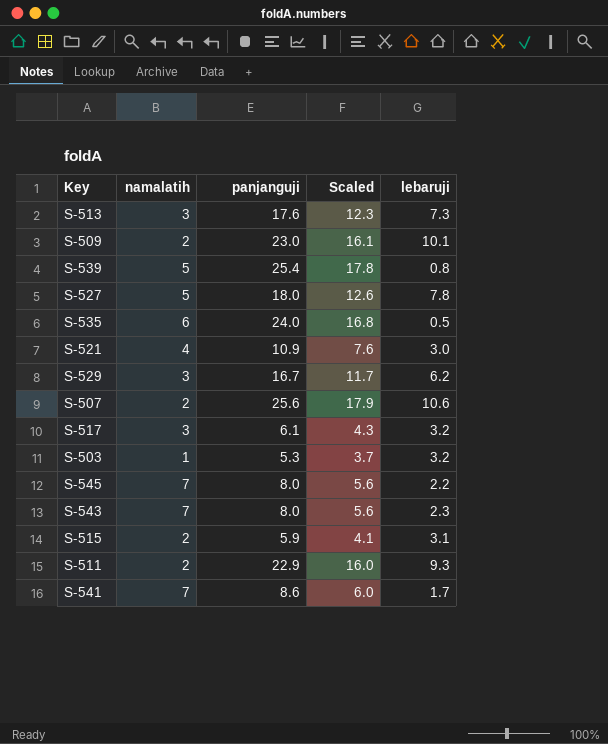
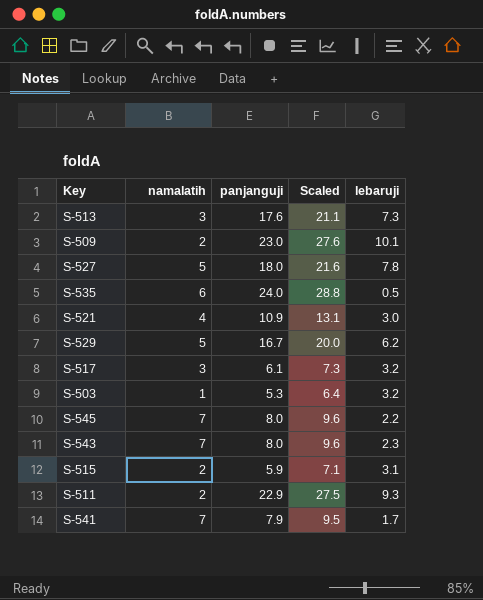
column Scaled | formula: [panjanguji] * 0.7 -> [panjanguji] * 1.2
row S-539: 5 | 25.4 | 17.8 | 0.8 -> none
row S-507: 2 | 25.6 | 17.9 | 10.6 -> none
S-529 | namalatih: 3 -> 5
S-541 | panjanguji: 8.6 -> 7.9

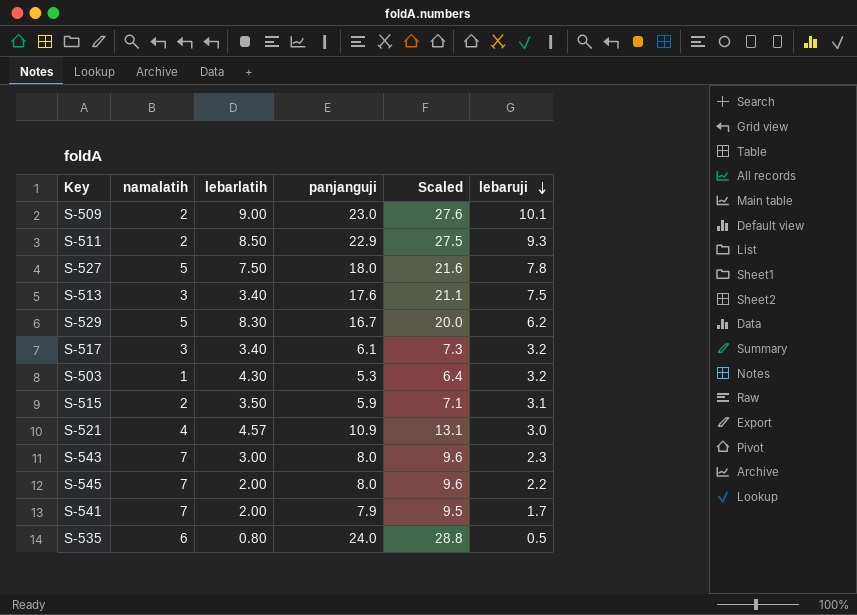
row order: none -> lebaruji descending
column lebarlatih | position: none -> 3
S-513 | lebaruji: 7.3 -> 7.5

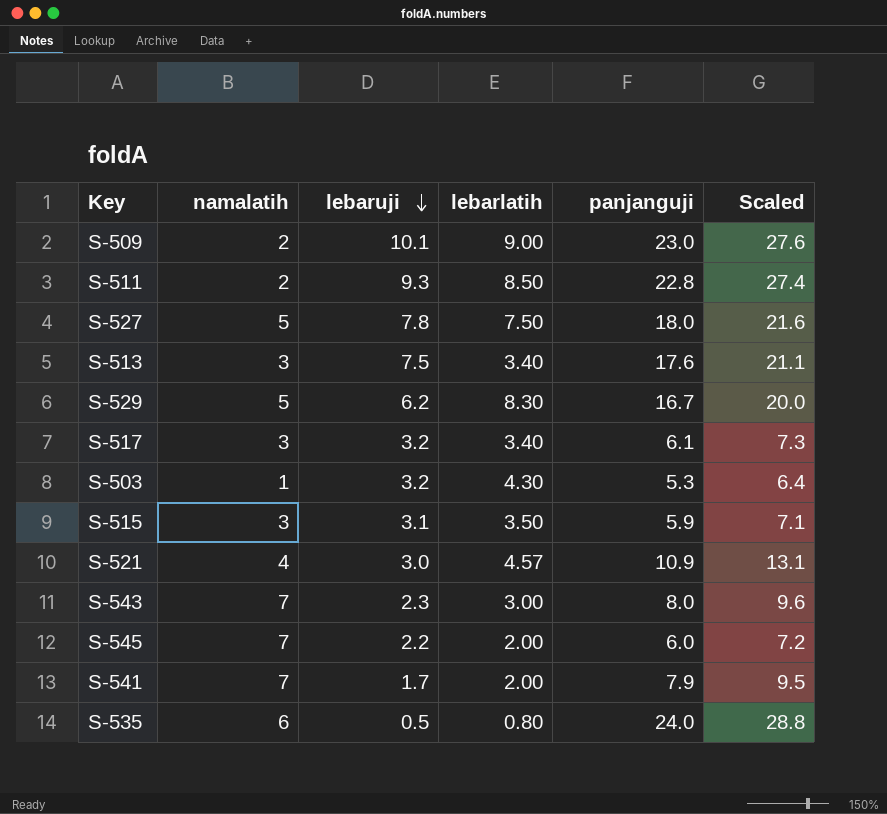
column lebaruji | position: 6 -> 3
S-511 | panjanguji: 22.9 -> 22.8
S-511 | Scaled: 27.5 -> 27.4
S-515 | namalatih: 2 -> 3
S-545 | panjanguji: 8.0 -> 6.0
S-545 | Scaled: 9.6 -> 7.2

